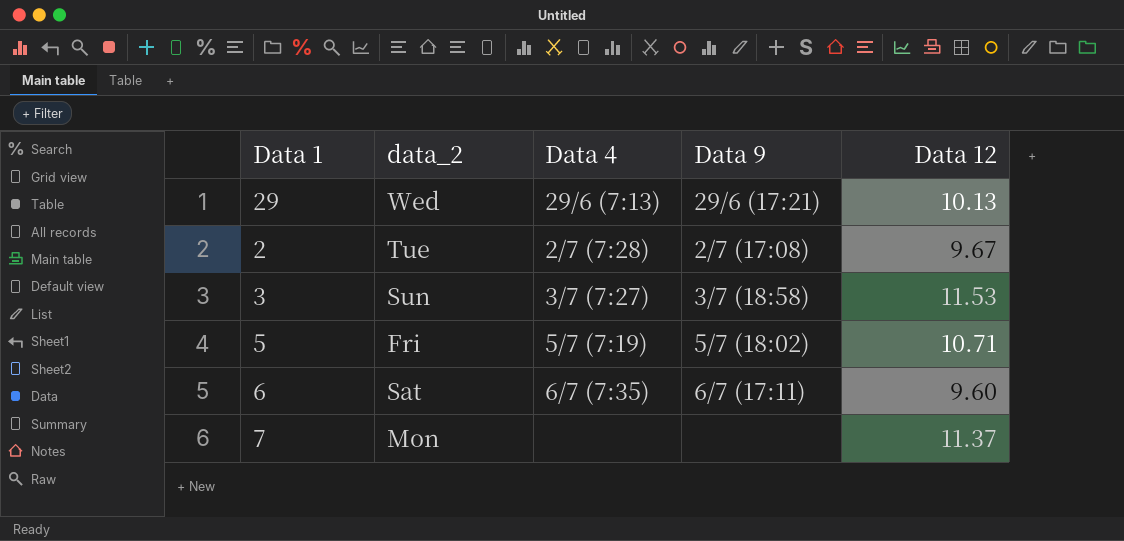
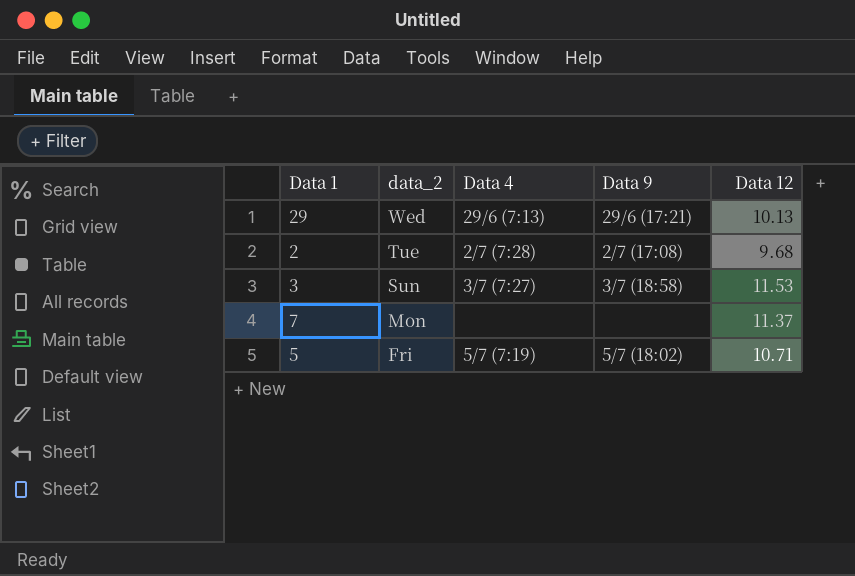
row order: none -> data_2 descending
row 6: Sat | 6/7 (7:35) | 6/7 (17:11) | 9.60 -> none
2 | Data 12: 9.67 -> 9.68

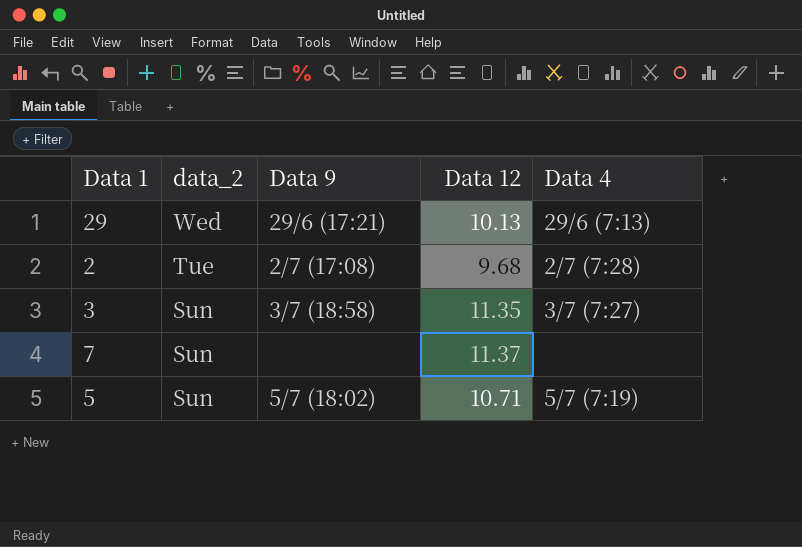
column Data 4 | position: 3 -> 5
3 | Data 12: 11.53 -> 11.35
7 | data_2: Mon -> Sun
5 | data_2: Fri -> Sun

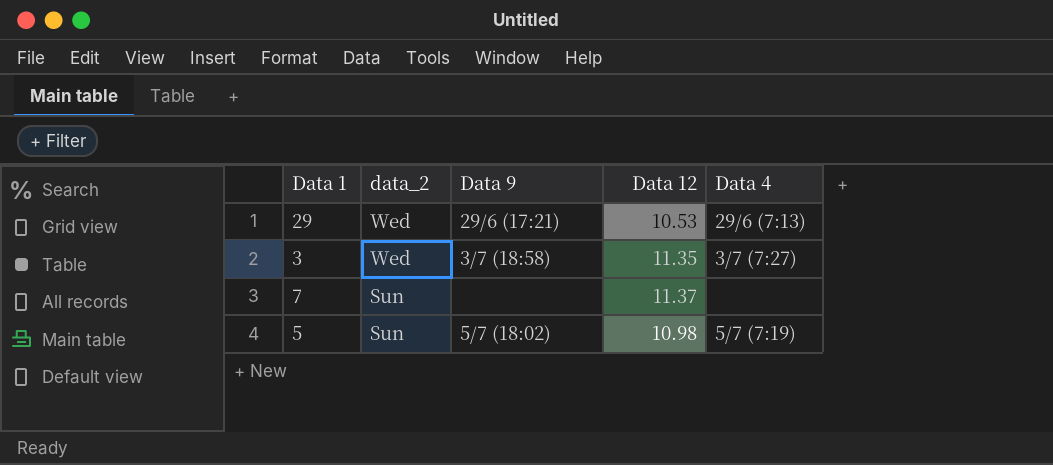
row 2: Tue | 2/7 (17:08) | 9.68 | 2/7 (7:28) -> none
29 | Data 12: 10.13 -> 10.53
3 | data_2: Sun -> Wed
5 | Data 12: 10.71 -> 10.98

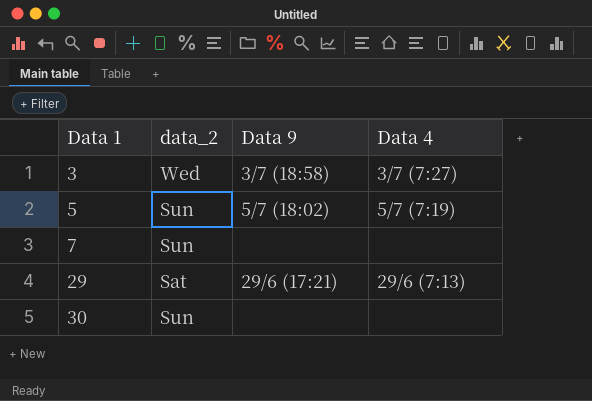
row order: data_2 descending -> Data 1 ascending
column Data 12 | position: 4 -> none
29 | data_2: Wed -> Sat
row 30: none -> Sun | none | none

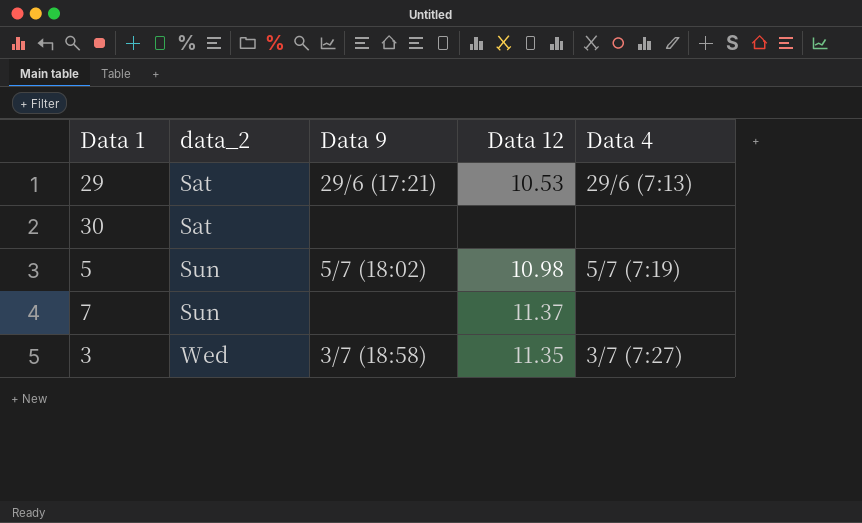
row order: Data 1 ascending -> data_2 ascending
column Data 12 | position: none -> 4
30 | data_2: Sun -> Sat

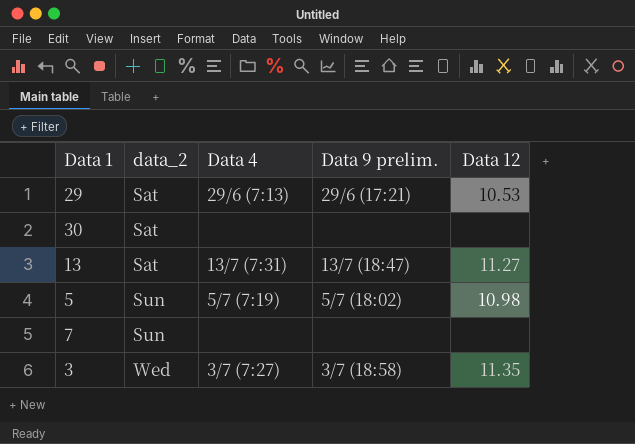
column Data 4 | position: 5 -> 3
column name: Data 9 -> Data 9 prelim.
row 13: none -> Sat | 13/7 (7:31) | 13/7 (18:47) | 11.27
7 | Data 12: 11.37 -> none

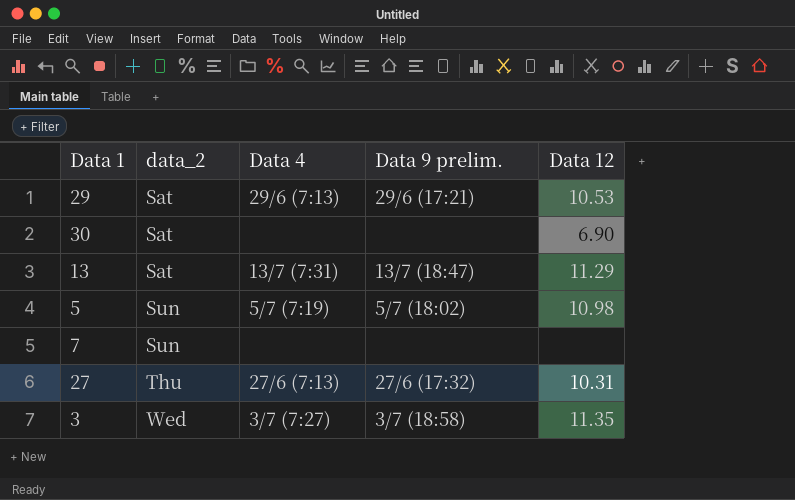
30 | Data 12: none -> 6.90
13 | Data 12: 11.27 -> 11.29
row 27: none -> Thu | 27/6 (7:13) | 27/6 (17:32) | 10.31

